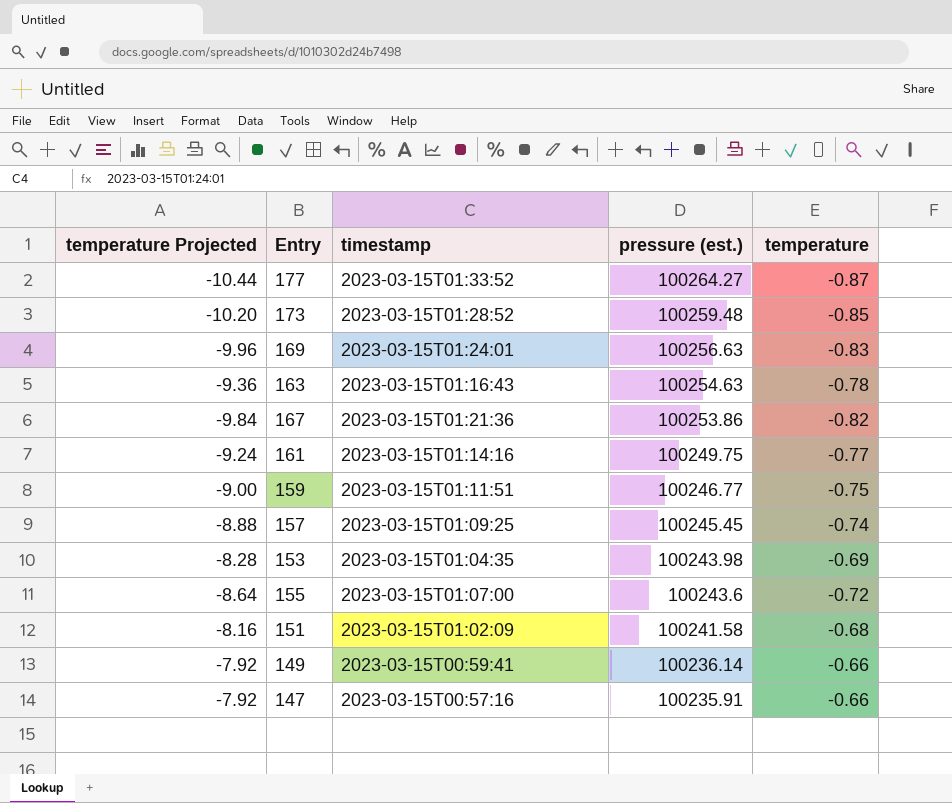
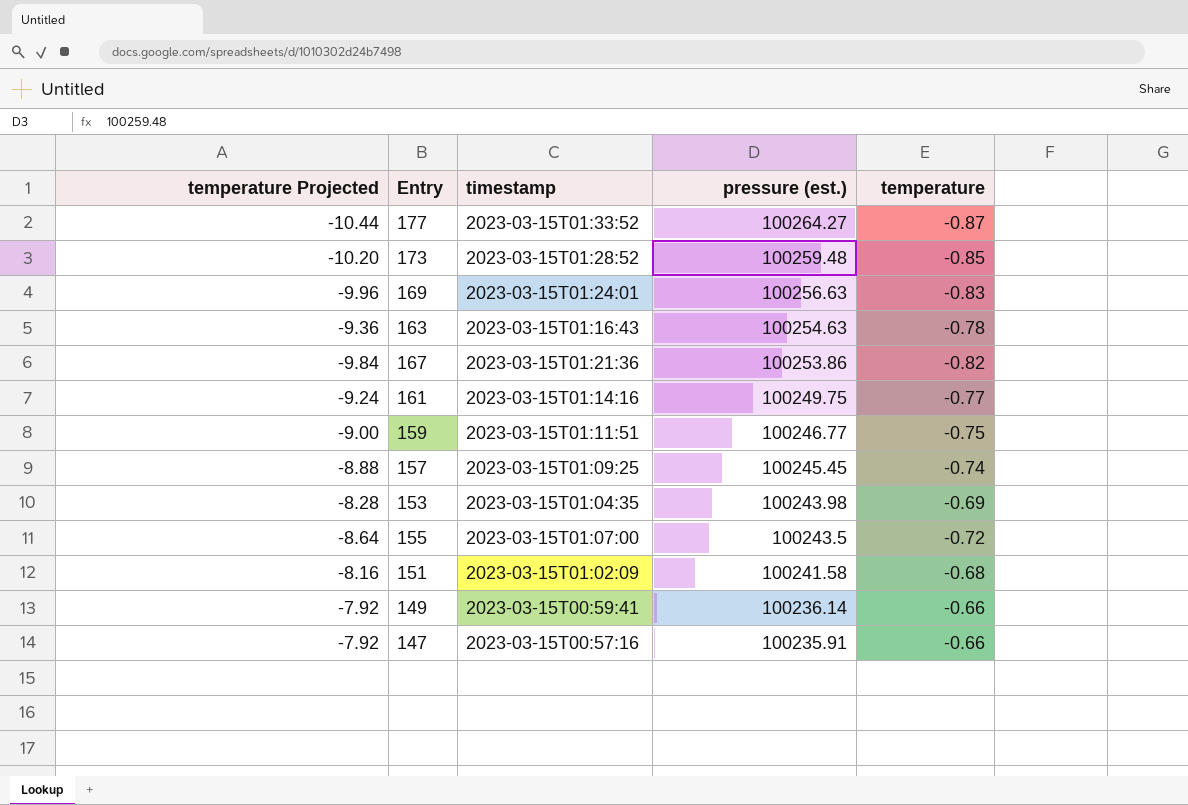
155 | pressure (est.): 100243.6 -> 100243.5

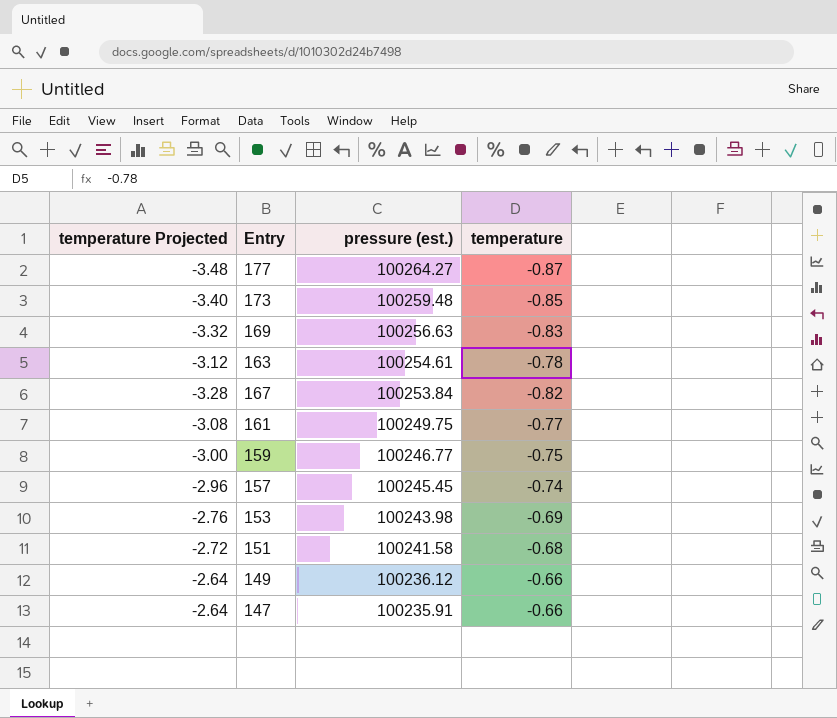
column timestamp | position: 3 -> none
column temperature Projected | formula: [temperature] * 12 -> [temperature] * 4
row 155: -8.64 | 2023-03-15T01:07:00 | 100243.5 | -0.72 -> none
163 | pressure (est.): 100254.63 -> 100254.61
167 | pressure (est.): 100253.86 -> 100253.84
149 | pressure (est.): 100236.14 -> 100236.12

